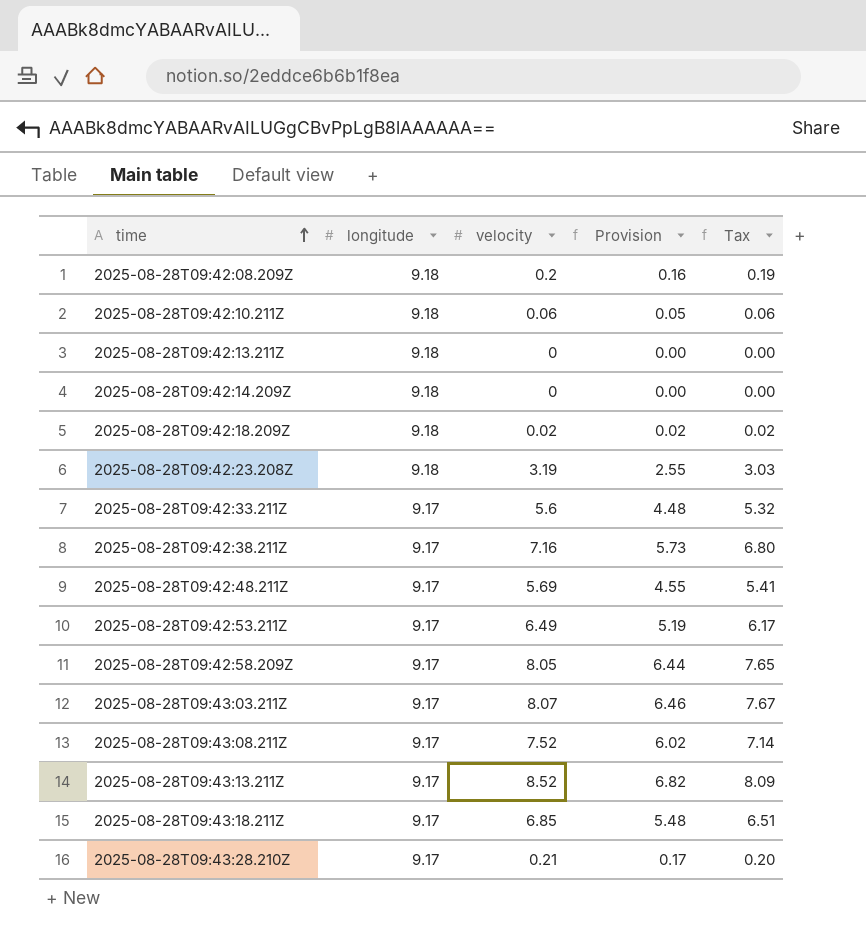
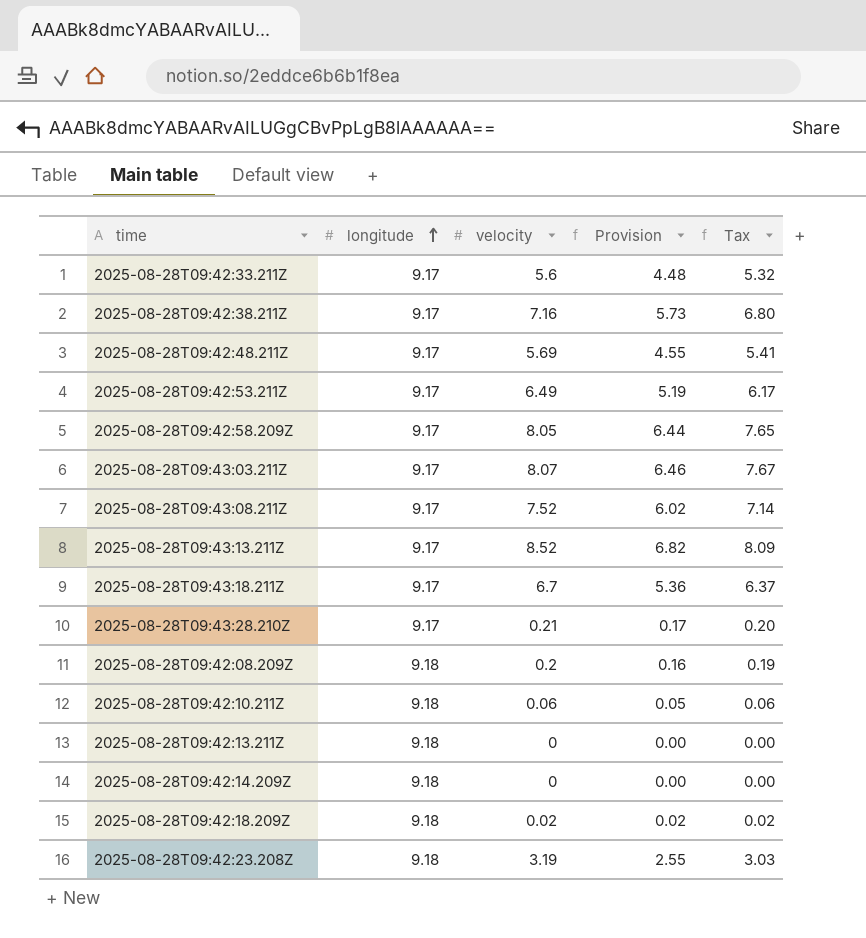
row order: time ascending -> longitude ascending
2025-08-28T09:43:18.211Z | velocity: 6.85 -> 6.7
2025-08-28T09:43:18.211Z | Provision: 5.48 -> 5.36
2025-08-28T09:43:18.211Z | Tax: 6.51 -> 6.37

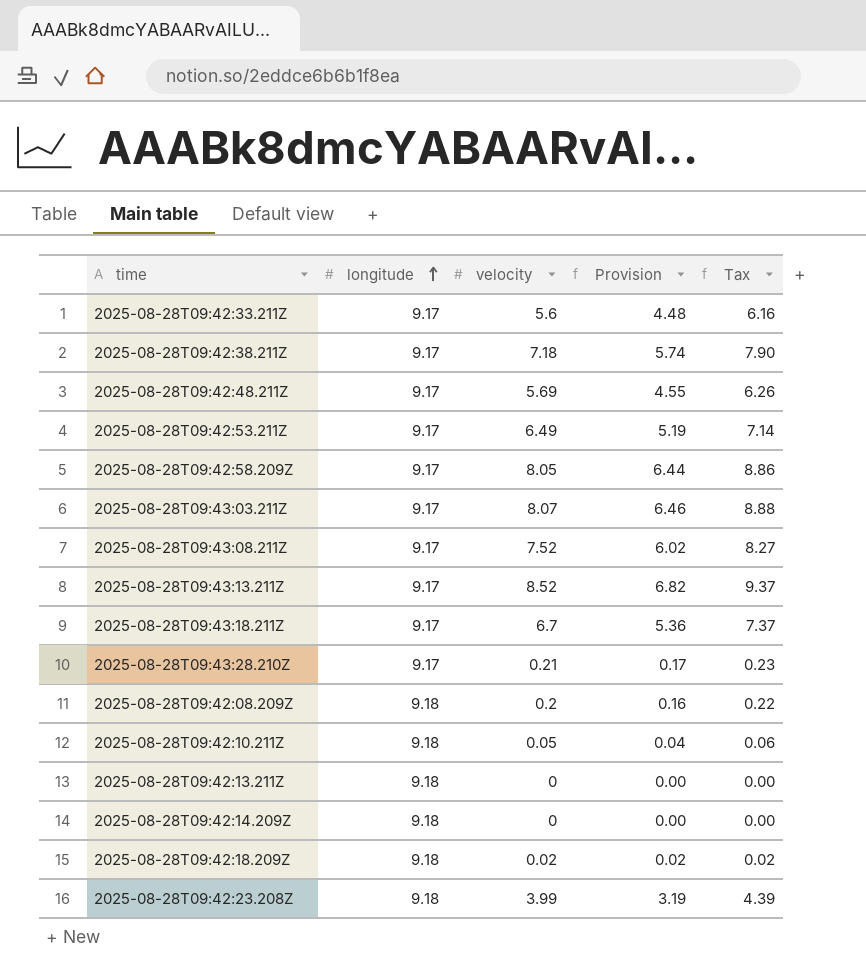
column Tax | formula: [velocity] * 0.95 -> [velocity] * 1.1
2025-08-28T09:42:38.211Z | velocity: 7.16 -> 7.18
2025-08-28T09:42:38.211Z | Provision: 5.73 -> 5.74
2025-08-28T09:42:10.211Z | velocity: 0.06 -> 0.05
2025-08-28T09:42:10.211Z | Provision: 0.05 -> 0.04
2025-08-28T09:42:23.208Z | velocity: 3.19 -> 3.99
2025-08-28T09:42:23.208Z | Provision: 2.55 -> 3.19

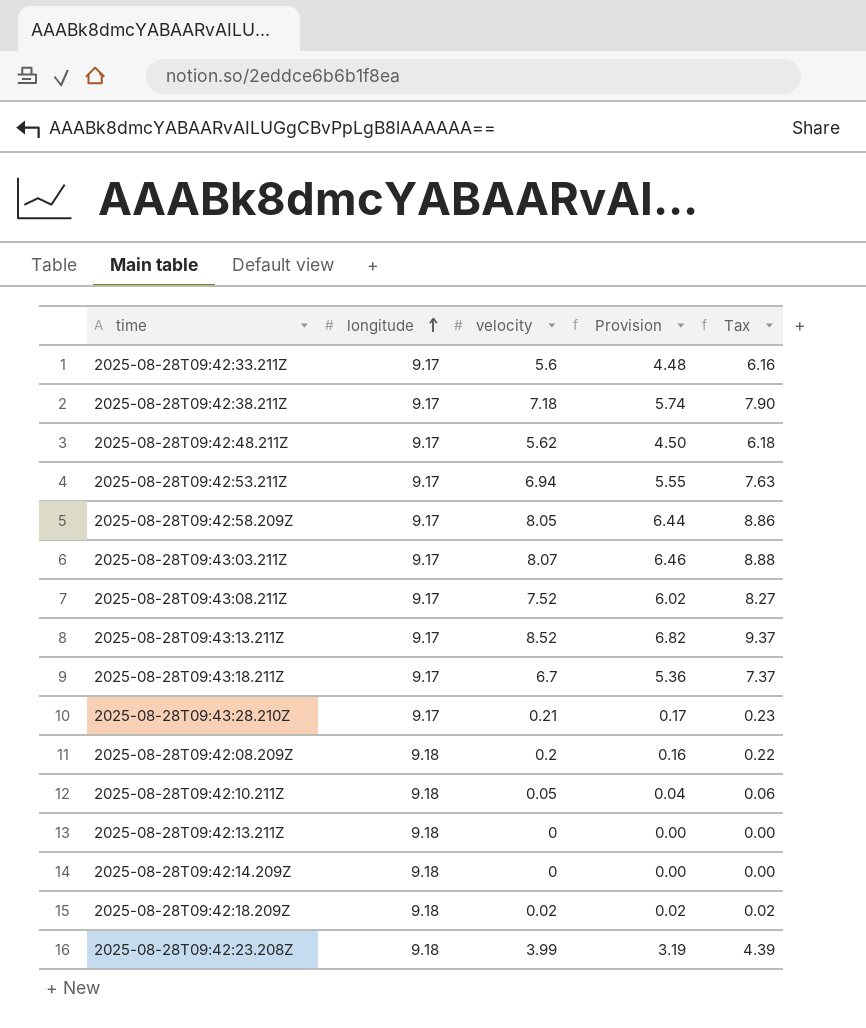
2025-08-28T09:42:48.211Z | velocity: 5.69 -> 5.62
2025-08-28T09:42:48.211Z | Provision: 4.55 -> 4.50
2025-08-28T09:42:48.211Z | Tax: 6.26 -> 6.18
2025-08-28T09:42:53.211Z | velocity: 6.49 -> 6.94
2025-08-28T09:42:53.211Z | Provision: 5.19 -> 5.55
2025-08-28T09:42:53.211Z | Tax: 7.14 -> 7.63

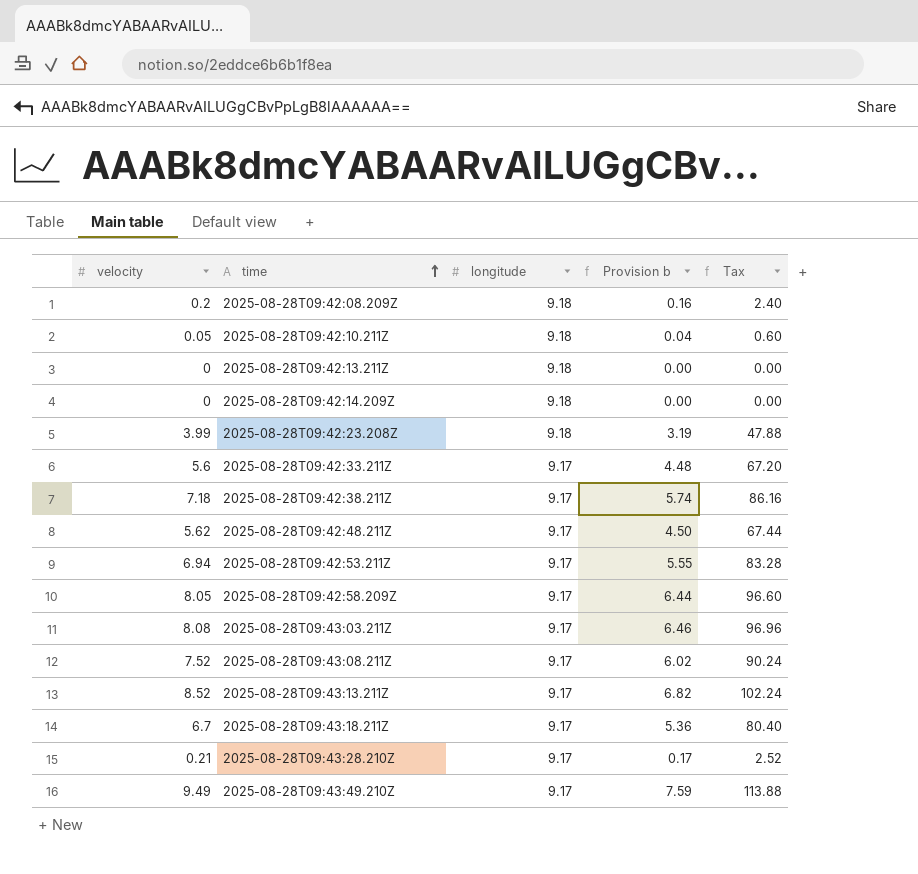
row order: longitude ascending -> time ascending
column velocity | position: 3 -> 1
column name: Provision -> Provision b
column Tax | formula: [velocity] * 1.1 -> [velocity] * 12
row 2025-08-28T09:42:18.209Z: 9.18 | 0.02 | 0.02 | 0.02 -> none
2025-08-28T09:43:03.211Z | velocity: 8.07 -> 8.08
row 2025-08-28T09:43:49.210Z: none -> 9.49 | 9.17 | 7.59 | 113.88

